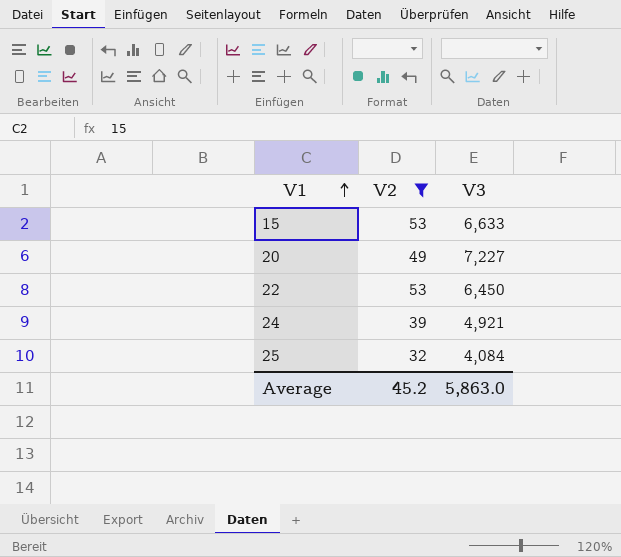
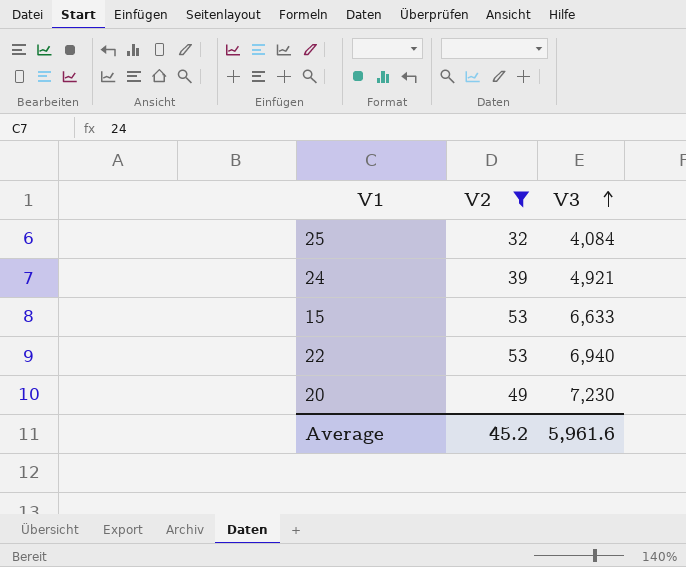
row order: V1 ascending -> V3 ascending
22 | V3: 6,450 -> 6,940
20 | V3: 7,227 -> 7,230
Average | V3: 5,863.0 -> 5,961.6

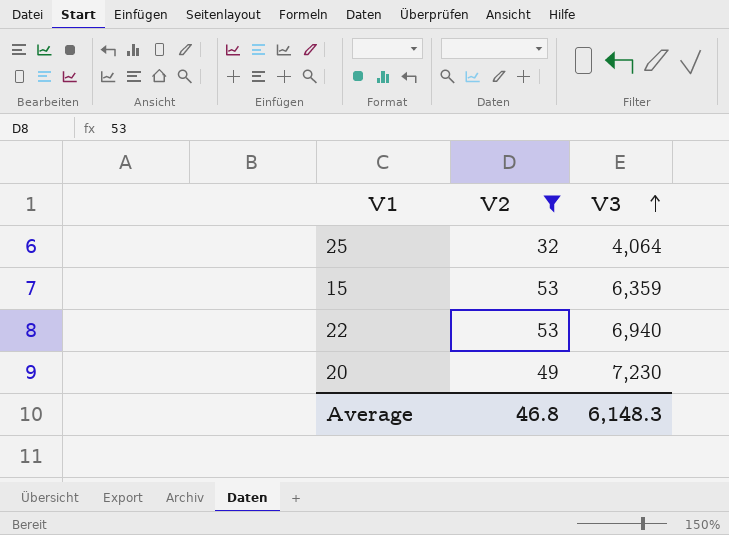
row 24: 39 | 4,921 -> none
25 | V3: 4,084 -> 4,064
15 | V3: 6,633 -> 6,359
Average | V2: 45.2 -> 46.8
Average | V3: 5,961.6 -> 6,148.3

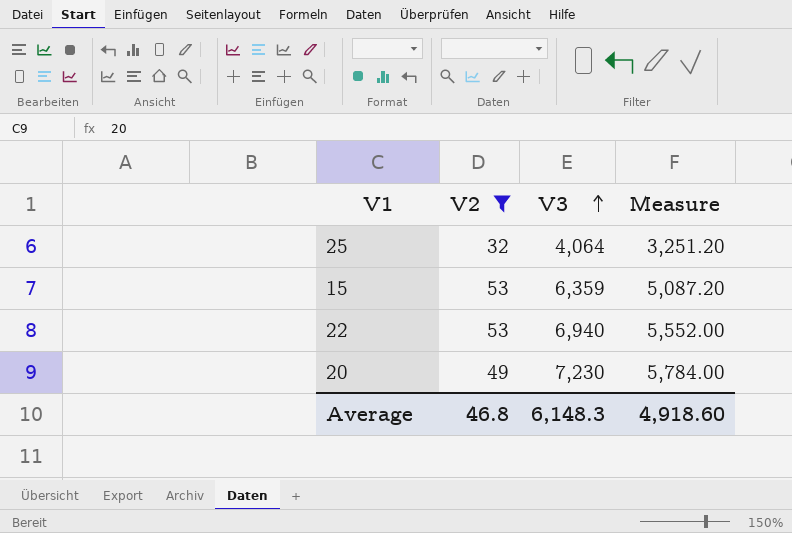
column Measure | formula: none -> [V3] * 0.8

